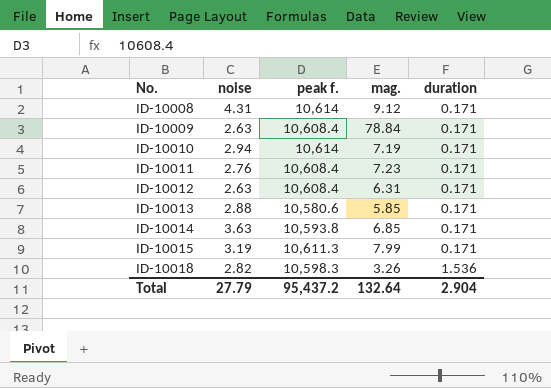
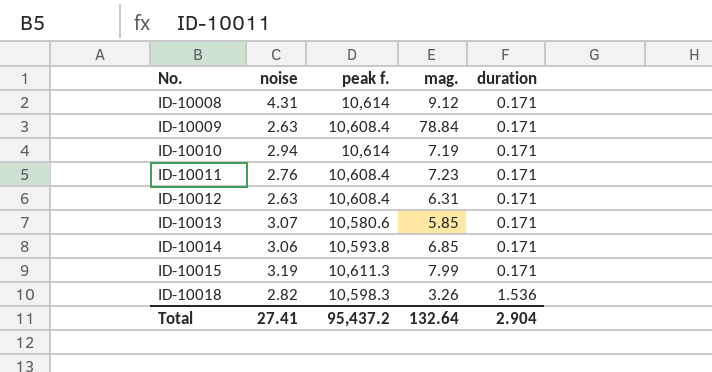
ID-10013 | noise: 2.88 -> 3.07
ID-10014 | noise: 3.63 -> 3.06
Total | noise: 27.79 -> 27.41

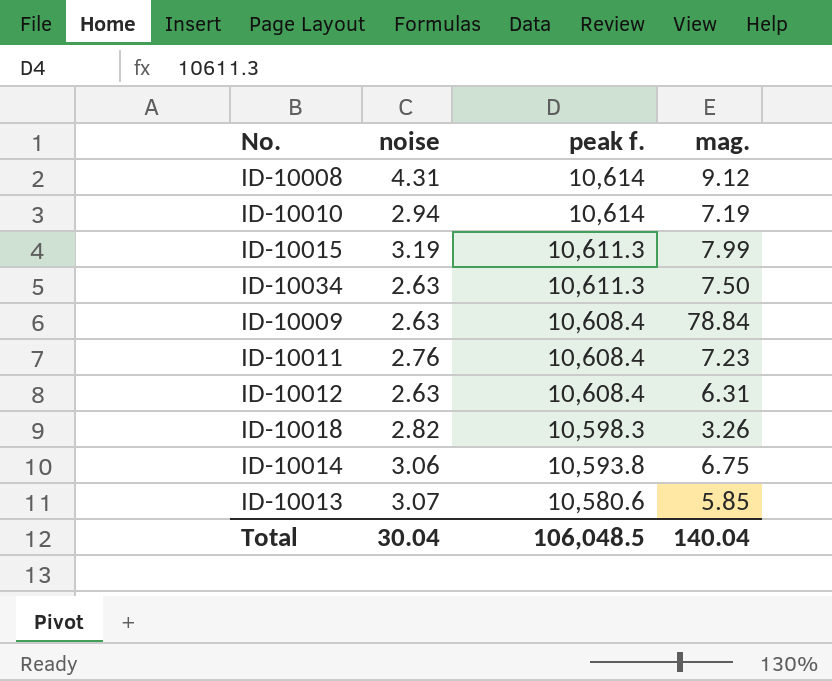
row order: No. ascending -> peak f. descending
column duration | position: 5 -> none
row ID-10034: none -> 2.63 | 10,611.3 | 7.50
ID-10014 | mag.: 6.85 -> 6.75
Total | noise: 27.41 -> 30.04
Total | peak f.: 95,437.2 -> 106,048.5
Total | mag.: 132.64 -> 140.04

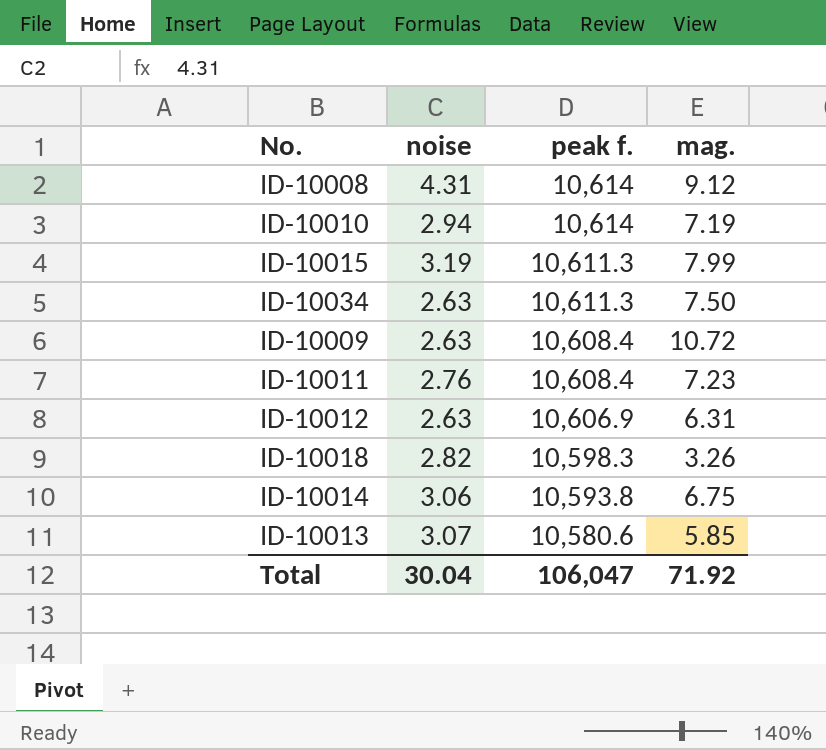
ID-10009 | mag.: 78.84 -> 10.72
ID-10012 | peak f.: 10,608.4 -> 10,606.9
Total | peak f.: 106,048.5 -> 106,047
Total | mag.: 140.04 -> 71.92

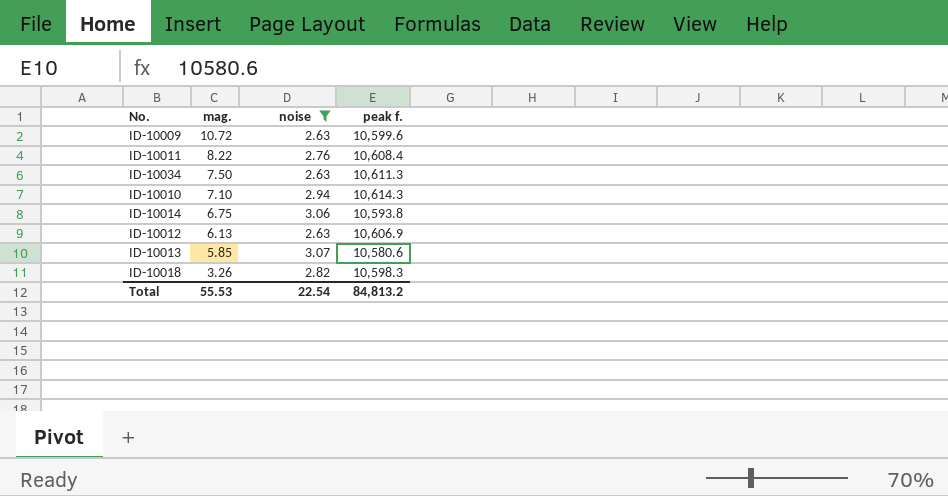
filter: none -> noise <= 3.07
row order: peak f. descending -> mag. descending
column mag. | position: 4 -> 2
ID-10009 | peak f.: 10,608.4 -> 10,599.6
ID-10011 | mag.: 7.23 -> 8.22
ID-10010 | mag.: 7.19 -> 7.10
ID-10010 | peak f.: 10,614 -> 10,614.3
ID-10012 | mag.: 6.31 -> 6.13
Total | mag.: 71.92 -> 55.53
Total | noise: 30.04 -> 22.54
Total | peak f.: 106,047 -> 84,813.2

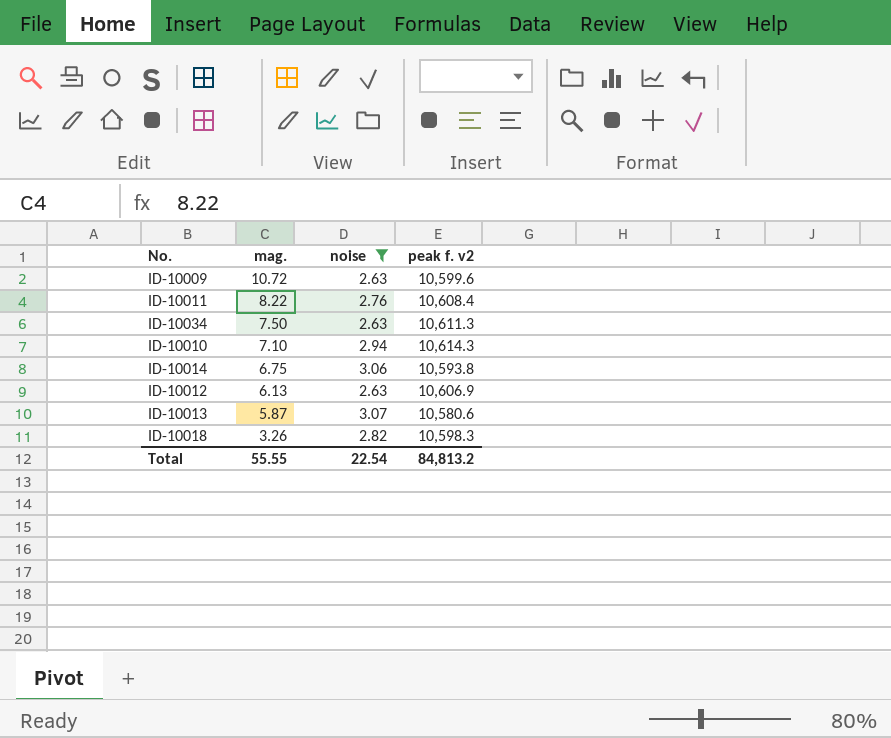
column name: peak f. -> peak f. v2
ID-10013 | mag.: 5.85 -> 5.87
Total | mag.: 55.53 -> 55.55

